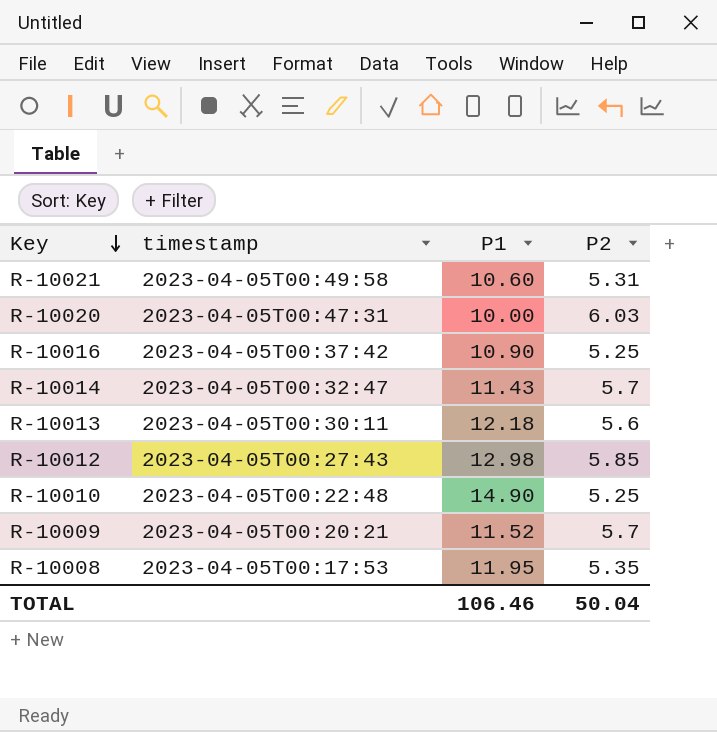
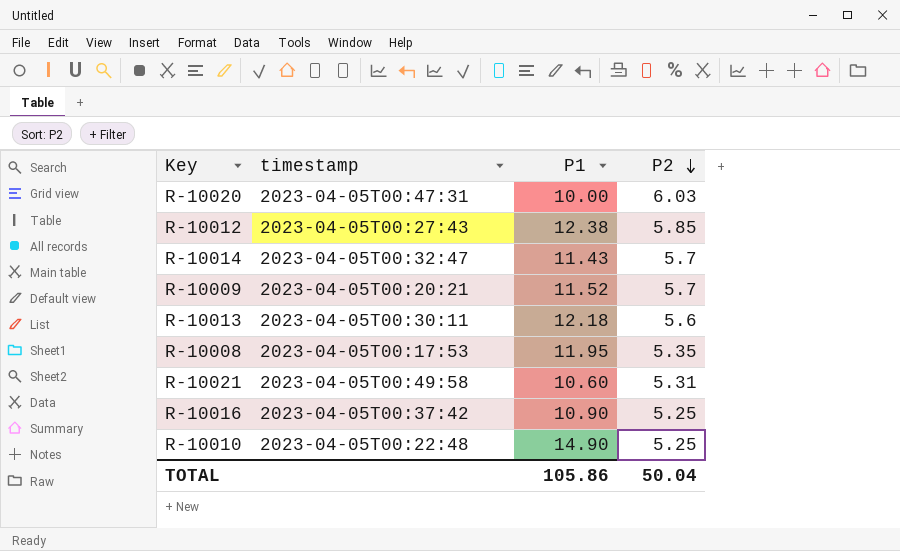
row order: Key descending -> P2 descending
R-10012 | P1: 12.98 -> 12.38
TOTAL | P1: 106.46 -> 105.86

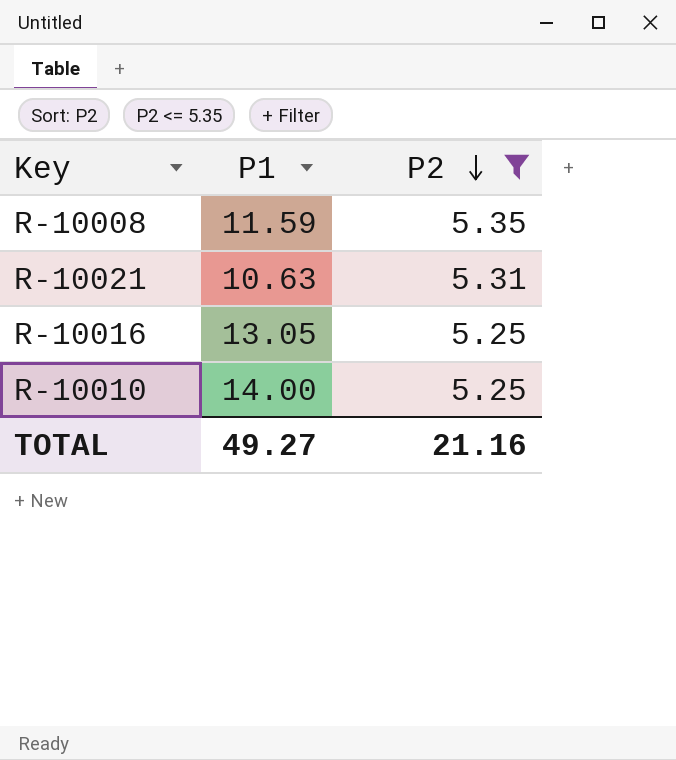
filter: none -> P2 <= 5.35
column timestamp | position: 2 -> none
R-10008 | P1: 11.95 -> 11.59
R-10021 | P1: 10.60 -> 10.63
R-10016 | P1: 10.90 -> 13.05
R-10010 | P1: 14.90 -> 14.00
TOTAL | P1: 105.86 -> 49.27
TOTAL | P2: 50.04 -> 21.16

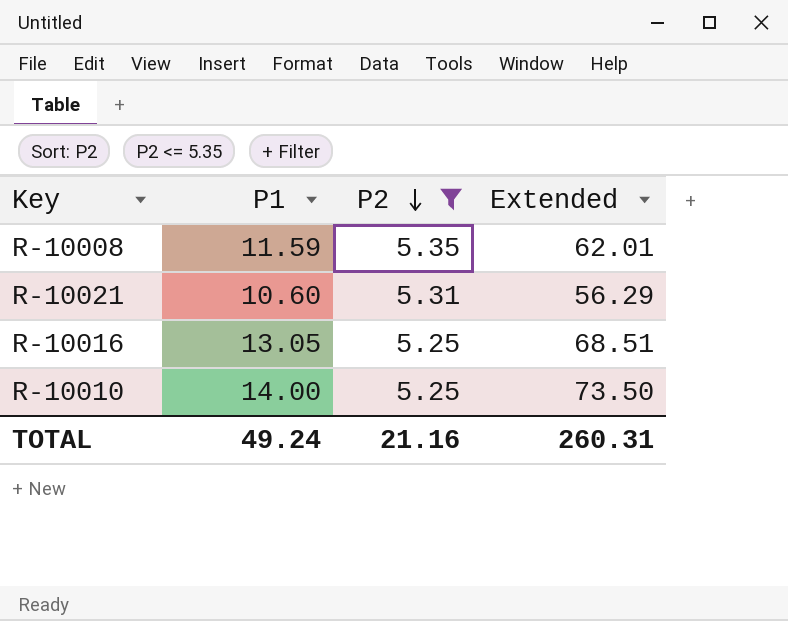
column Extended | formula: none -> [P1] * [P2]
R-10021 | P1: 10.63 -> 10.60
TOTAL | P1: 49.27 -> 49.24

